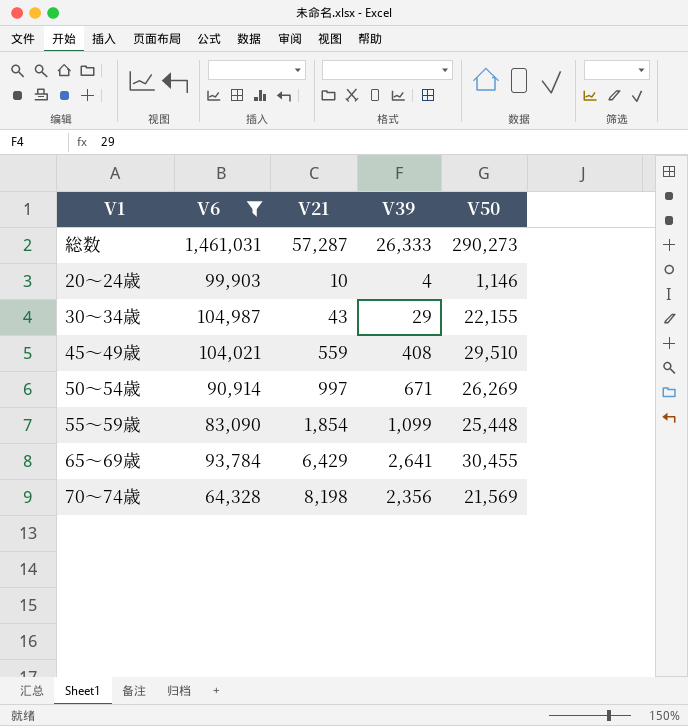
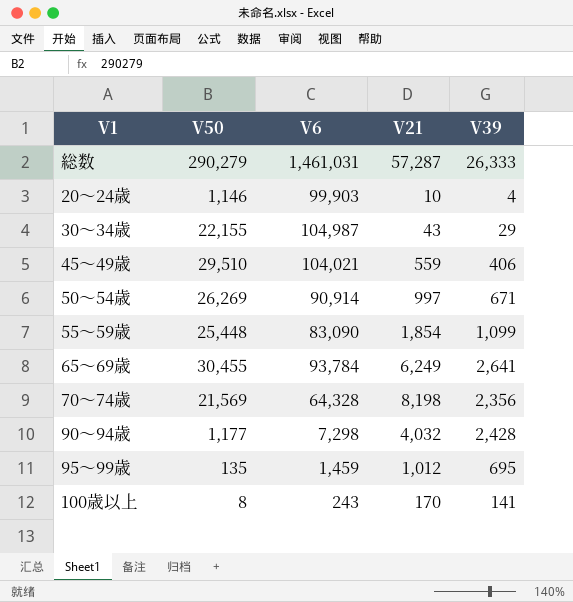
filter: V6 >= 64,328 -> none
column V50 | position: 5 -> 2
総数 | V50: 290,273 -> 290,279
45～49歳 | V39: 408 -> 406
65～69歳 | V21: 6,429 -> 6,249

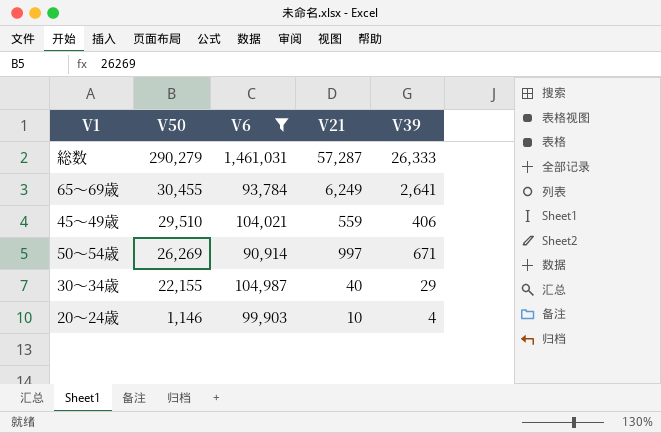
filter: none -> V6 >= 90,914
row order: none -> V50 descending
30～34歳 | V21: 43 -> 40

